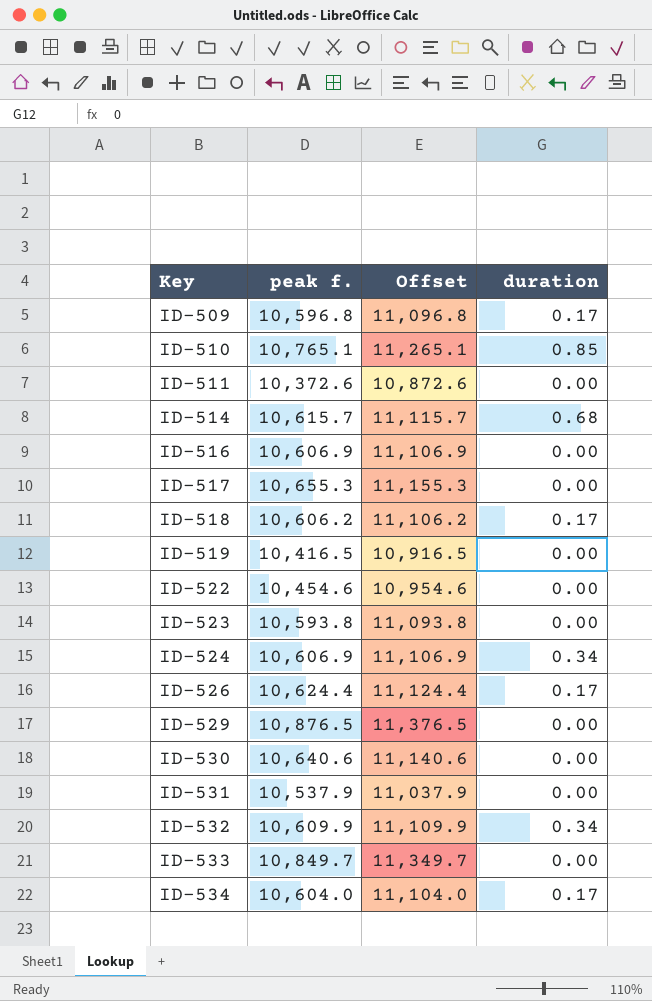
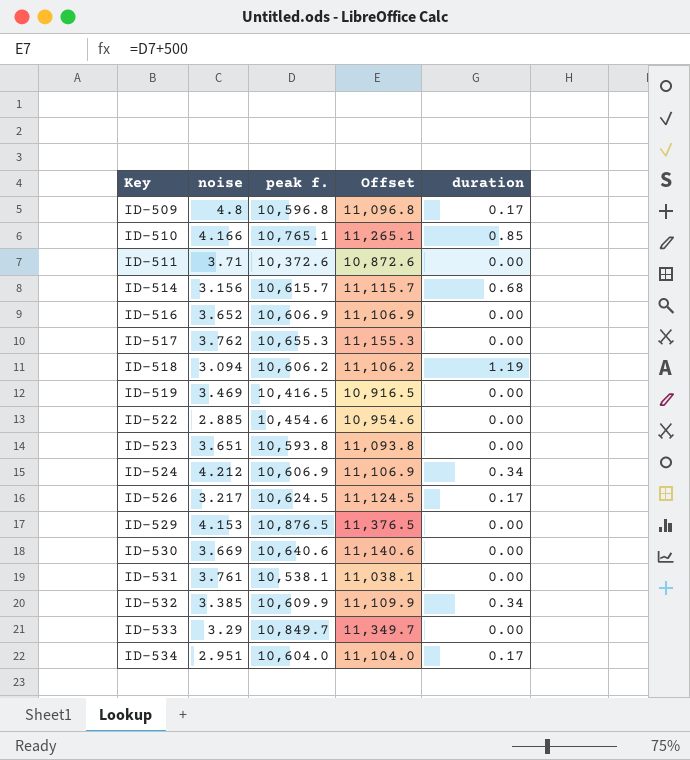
column noise | position: none -> 2
ID-518 | duration: 0.17 -> 1.19
ID-526 | peak f.: 10,624.4 -> 10,624.5
ID-526 | Offset: 11,124.4 -> 11,124.5
ID-531 | peak f.: 10,537.9 -> 10,538.1
ID-531 | Offset: 11,037.9 -> 11,038.1

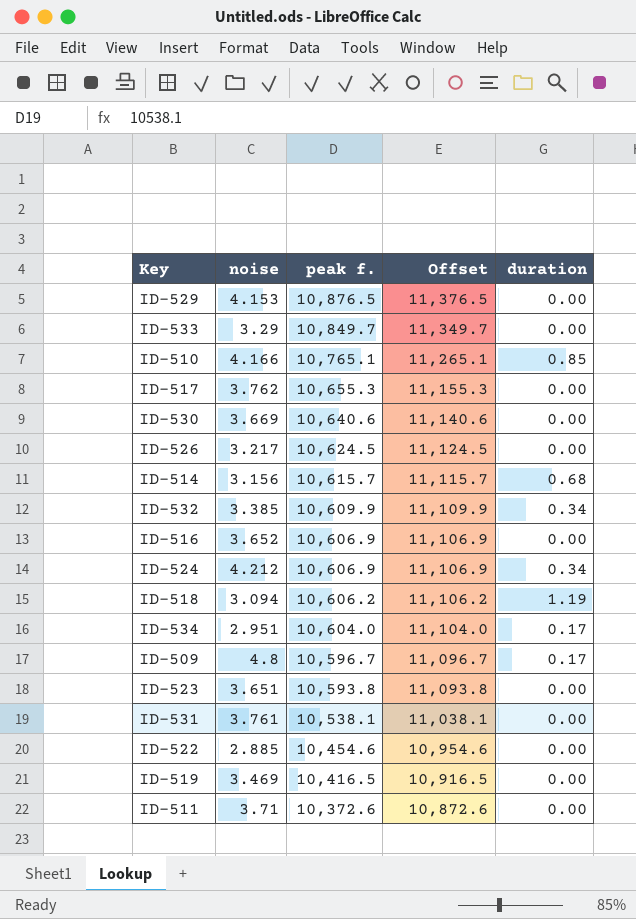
row order: Key ascending -> peak f. descending
ID-526 | duration: 0.17 -> 0.00
ID-509 | peak f.: 10,596.8 -> 10,596.7
ID-509 | Offset: 11,096.8 -> 11,096.7

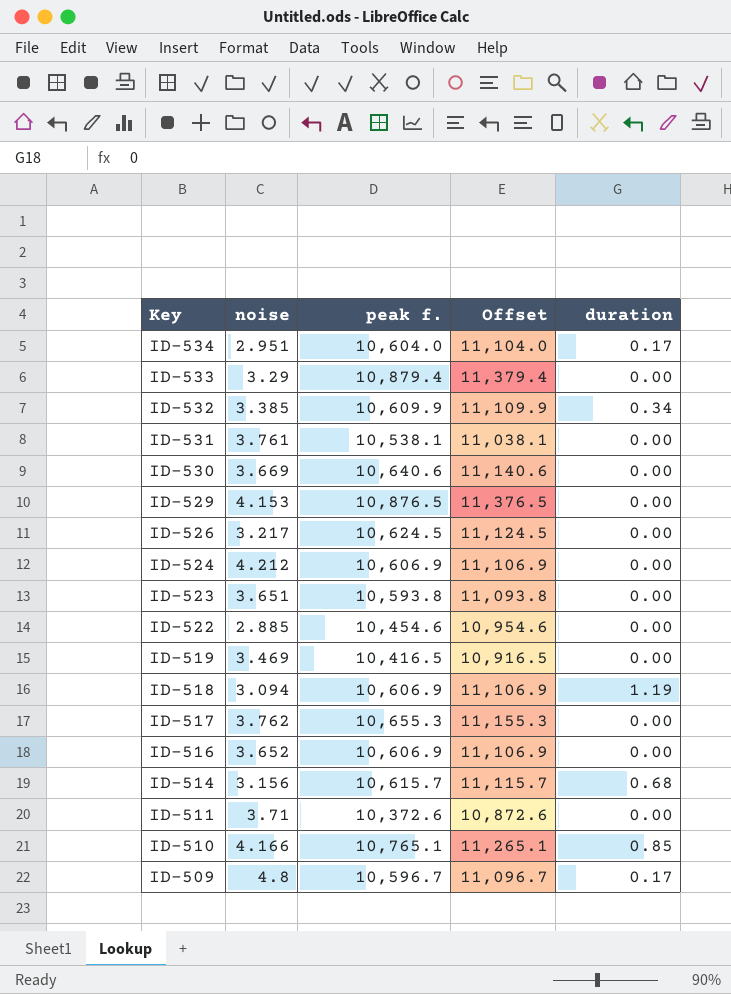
row order: peak f. descending -> Key descending
ID-533 | peak f.: 10,849.7 -> 10,879.4
ID-533 | Offset: 11,349.7 -> 11,379.4
ID-524 | duration: 0.34 -> 0.00
ID-518 | peak f.: 10,606.2 -> 10,606.9
ID-518 | Offset: 11,106.2 -> 11,106.9

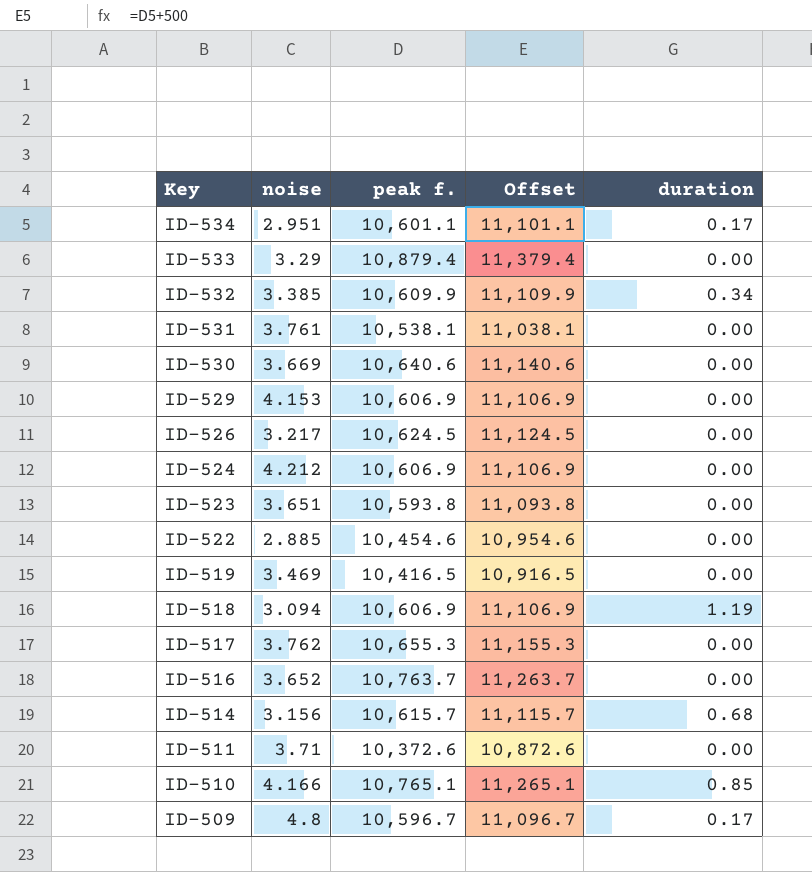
ID-534 | peak f.: 10,604.0 -> 10,601.1
ID-534 | Offset: 11,104.0 -> 11,101.1
ID-529 | peak f.: 10,876.5 -> 10,606.9
ID-529 | Offset: 11,376.5 -> 11,106.9
ID-516 | peak f.: 10,606.9 -> 10,763.7
ID-516 | Offset: 11,106.9 -> 11,263.7

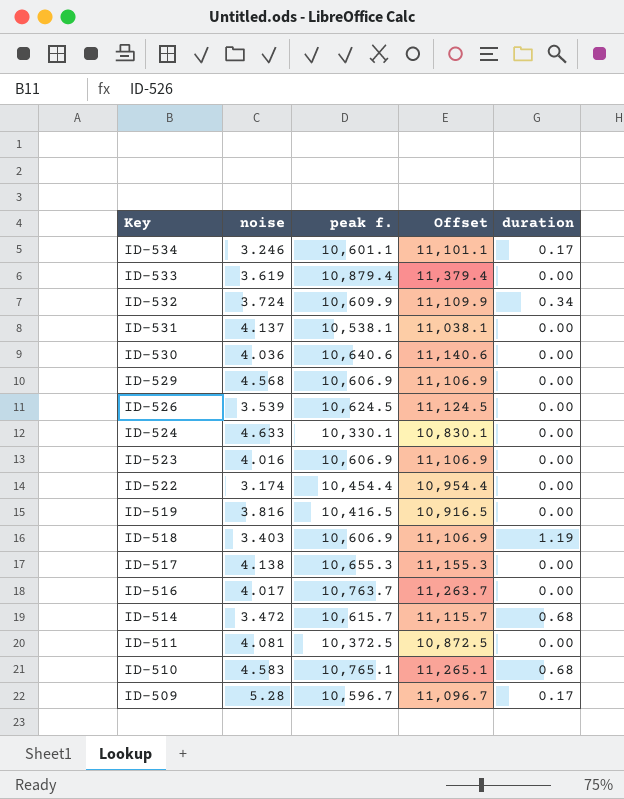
ID-534 | noise: 2.951 -> 3.246
ID-533 | noise: 3.29 -> 3.619
ID-532 | noise: 3.385 -> 3.724
ID-531 | noise: 3.761 -> 4.137
ID-530 | noise: 3.669 -> 4.036
ID-529 | noise: 4.153 -> 4.568
ID-526 | noise: 3.217 -> 3.539
ID-524 | noise: 4.212 -> 4.633
ID-524 | peak f.: 10,606.9 -> 10,330.1
ID-524 | Offset: 11,106.9 -> 10,830.1
ID-523 | noise: 3.651 -> 4.016
ID-523 | peak f.: 10,593.8 -> 10,606.9
ID-523 | Offset: 11,093.8 -> 11,106.9
ID-522 | noise: 2.885 -> 3.174
ID-522 | peak f.: 10,454.6 -> 10,454.4
ID-522 | Offset: 10,954.6 -> 10,954.4
ID-519 | noise: 3.469 -> 3.816
ID-518 | noise: 3.094 -> 3.403
ID-517 | noise: 3.762 -> 4.138
ID-516 | noise: 3.652 -> 4.017
ID-514 | noise: 3.156 -> 3.472
ID-511 | noise: 3.71 -> 4.081
ID-511 | peak f.: 10,372.6 -> 10,372.5
ID-511 | Offset: 10,872.6 -> 10,872.5
ID-510 | noise: 4.166 -> 4.583
ID-510 | duration: 0.85 -> 0.68
ID-509 | noise: 4.8 -> 5.28

